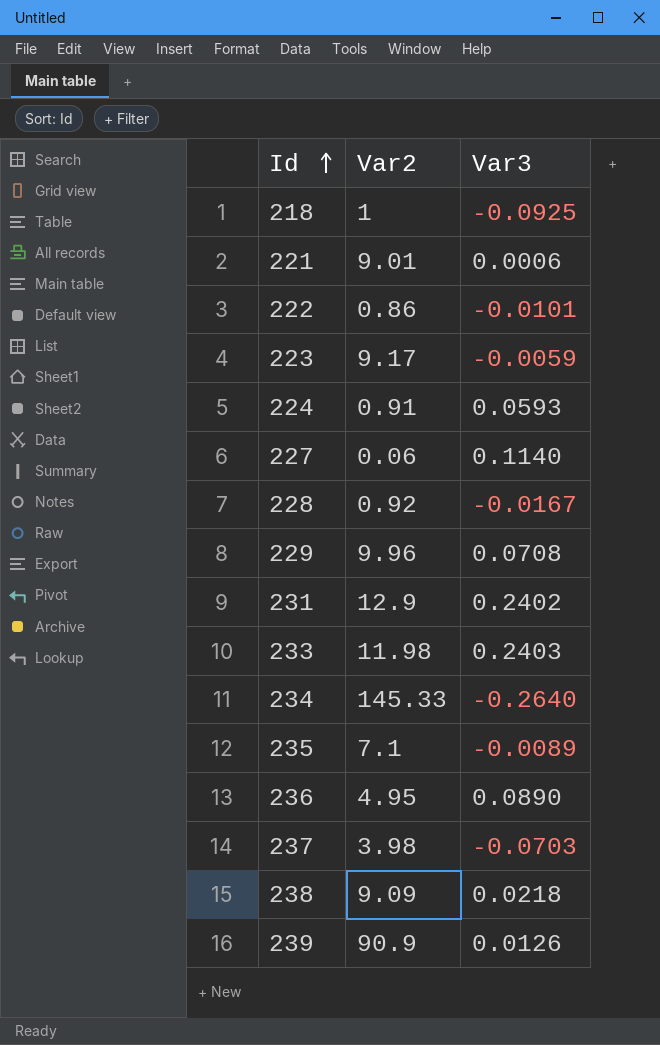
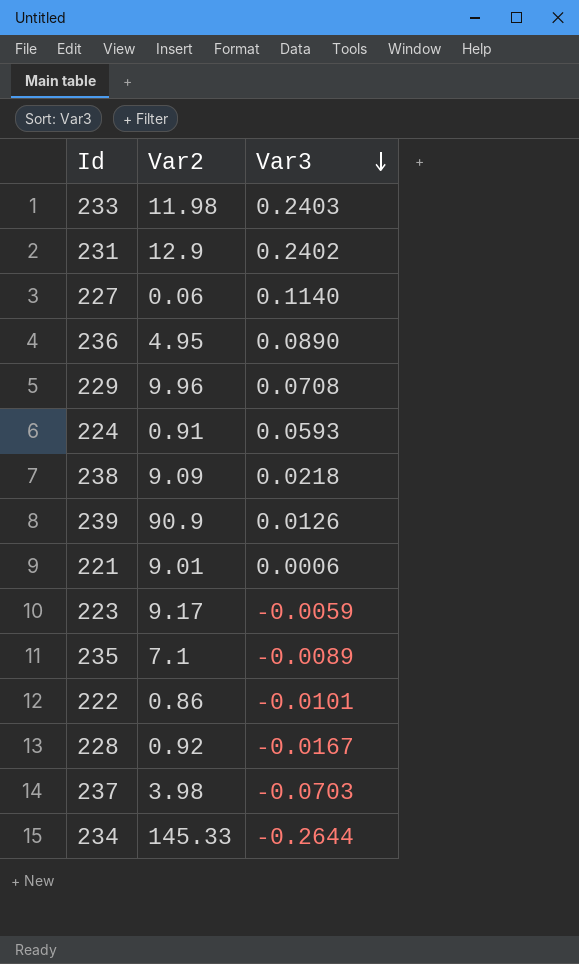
row order: Id ascending -> Var3 descending
row 218: 1 | -0.0925 -> none
234 | Var3: -0.2640 -> -0.2644

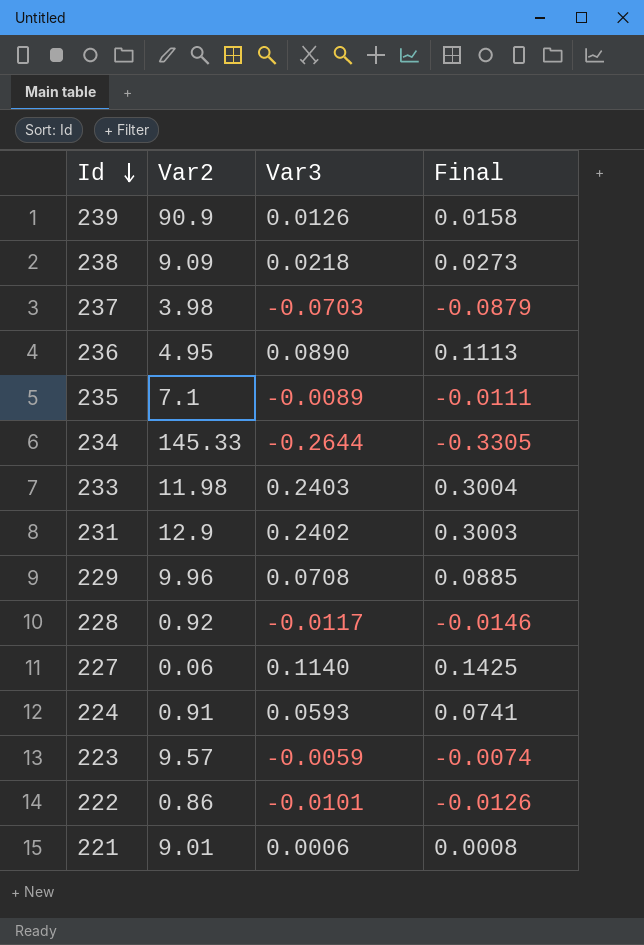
row order: Var3 descending -> Id descending
column Final | formula: none -> [Var3] * 1.25
228 | Var3: -0.0167 -> -0.0117
223 | Var2: 9.17 -> 9.57

